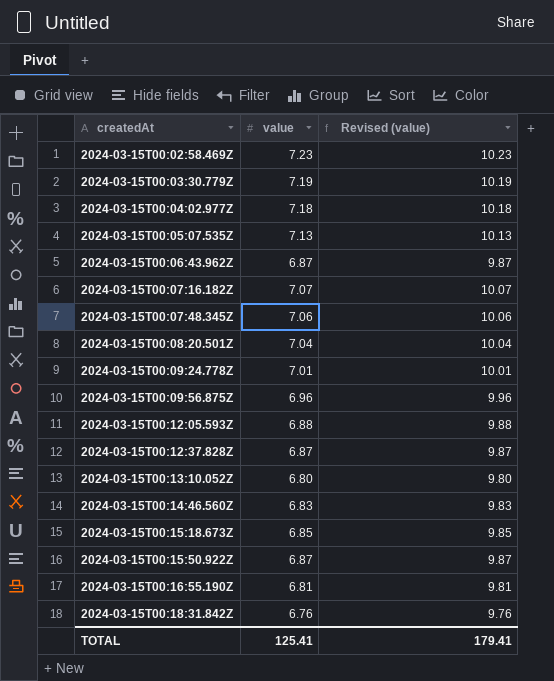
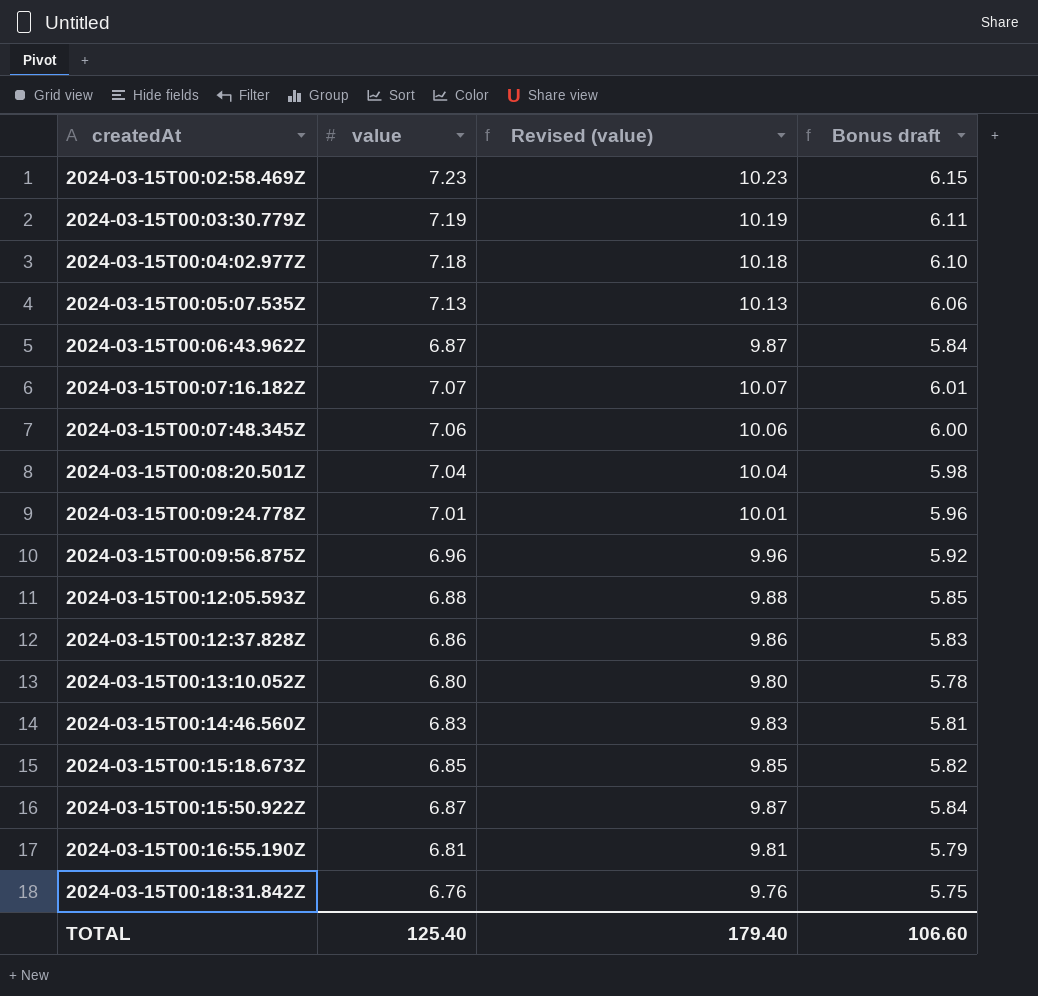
column Bonus draft | formula: none -> [value] * 0.85
2024-03-15T00:12:37.828Z | value: 6.87 -> 6.86
2024-03-15T00:12:37.828Z | Revised (value): 9.87 -> 9.86
TOTAL | value: 125.41 -> 125.40
TOTAL | Revised (value): 179.41 -> 179.40

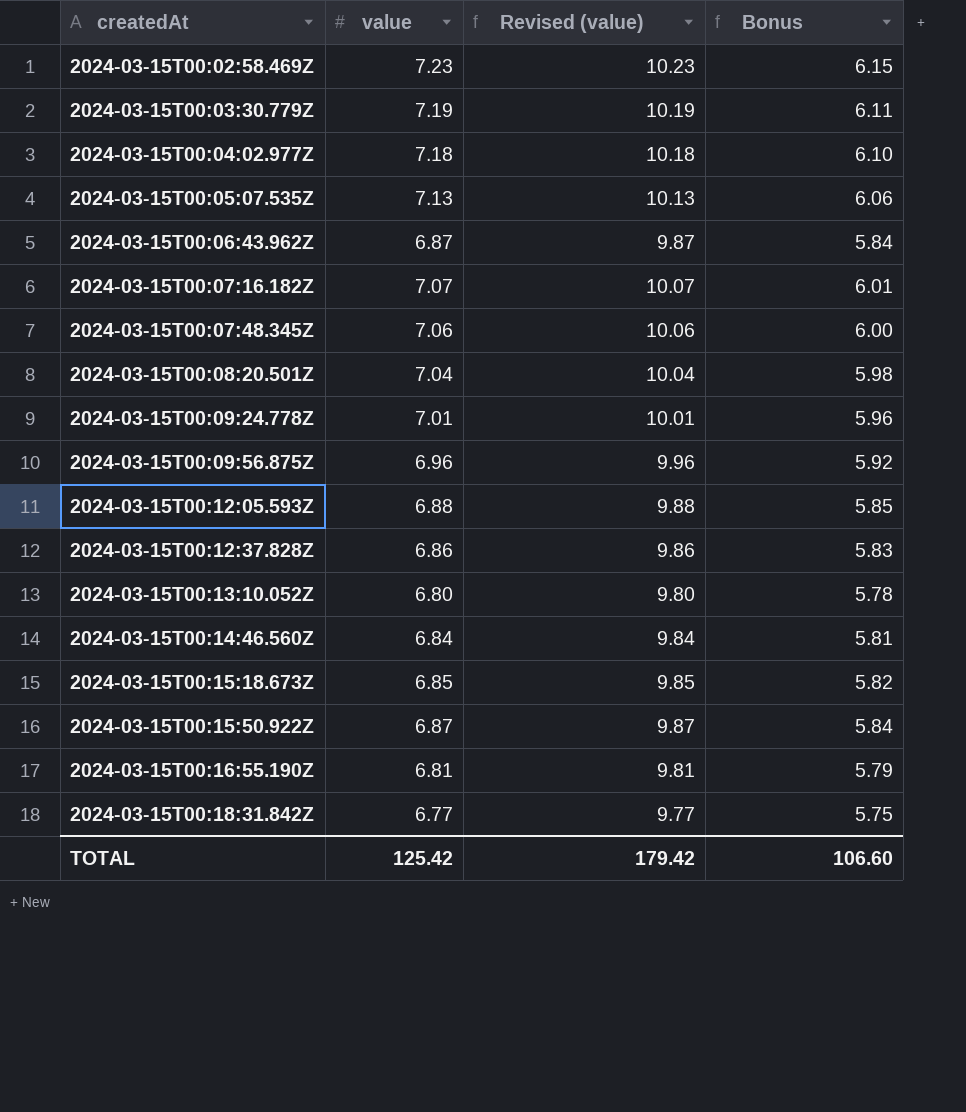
column name: Bonus draft -> Bonus
2024-03-15T00:14:46.560Z | value: 6.83 -> 6.84
2024-03-15T00:14:46.560Z | Revised (value): 9.83 -> 9.84
2024-03-15T00:18:31.842Z | value: 6.76 -> 6.77
2024-03-15T00:18:31.842Z | Revised (value): 9.76 -> 9.77
TOTAL | value: 125.40 -> 125.42
TOTAL | Revised (value): 179.40 -> 179.42

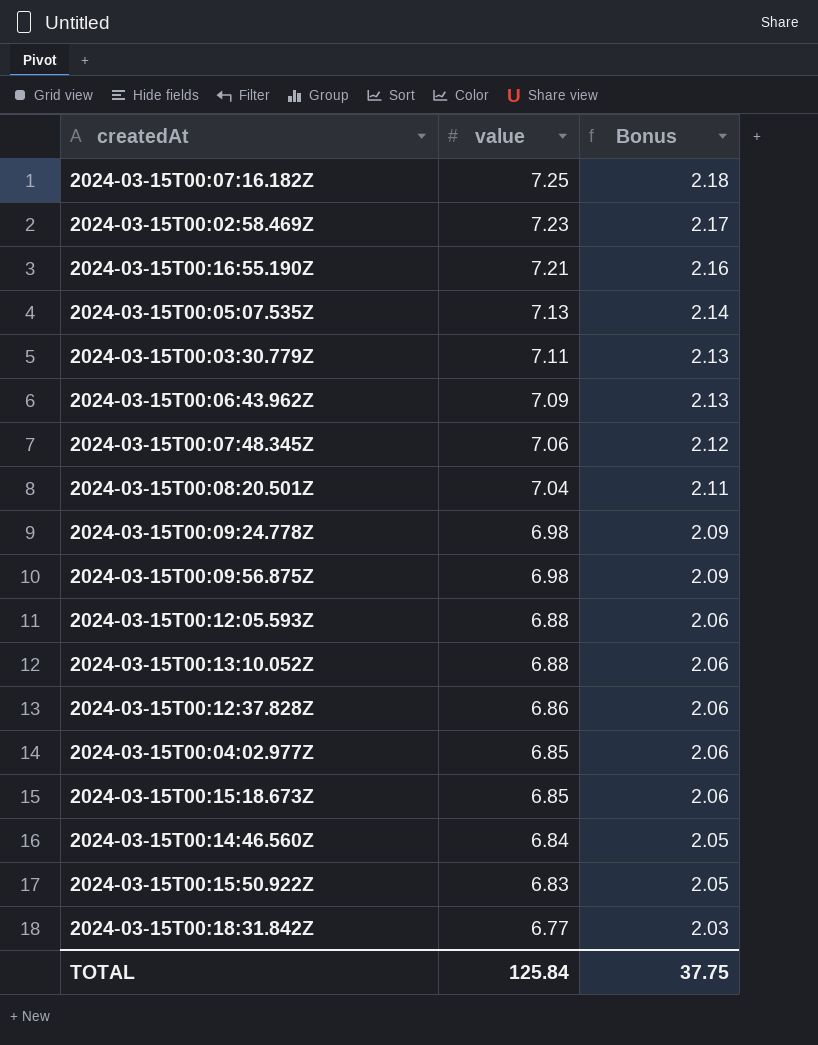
row order: createdAt ascending -> value descending
column Revised (value) | formula: [value] + 3 -> none
column Bonus | formula: [value] * 0.85 -> [value] * 0.3
2024-03-15T00:07:16.182Z | value: 7.07 -> 7.25
2024-03-15T00:16:55.190Z | value: 6.81 -> 7.21
2024-03-15T00:03:30.779Z | value: 7.19 -> 7.11
2024-03-15T00:06:43.962Z | value: 6.87 -> 7.09
2024-03-15T00:09:24.778Z | value: 7.01 -> 6.98
2024-03-15T00:09:56.875Z | value: 6.96 -> 6.98
2024-03-15T00:13:10.052Z | value: 6.80 -> 6.88
2024-03-15T00:04:02.977Z | value: 7.18 -> 6.85
2024-03-15T00:15:50.922Z | value: 6.87 -> 6.83
TOTAL | value: 125.42 -> 125.84
TOTAL | Bonus: 106.60 -> 37.75

